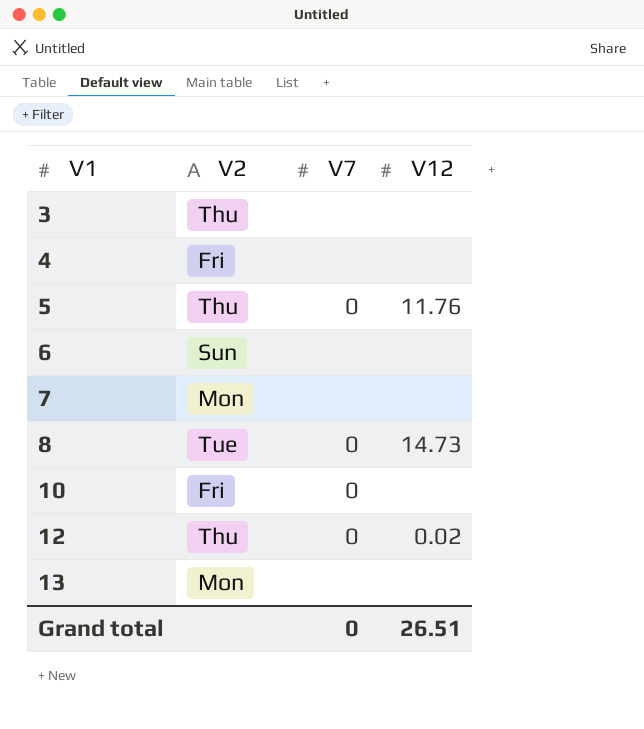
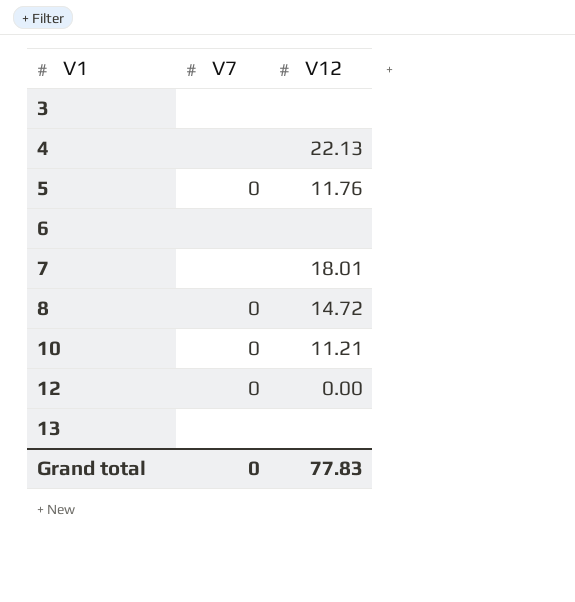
column V2 | position: 2 -> none
4 | V12: none -> 22.13
7 | V12: none -> 18.01
8 | V12: 14.73 -> 14.72
10 | V12: none -> 11.21
12 | V12: 0.02 -> 0.00
Grand total | V12: 26.51 -> 77.83

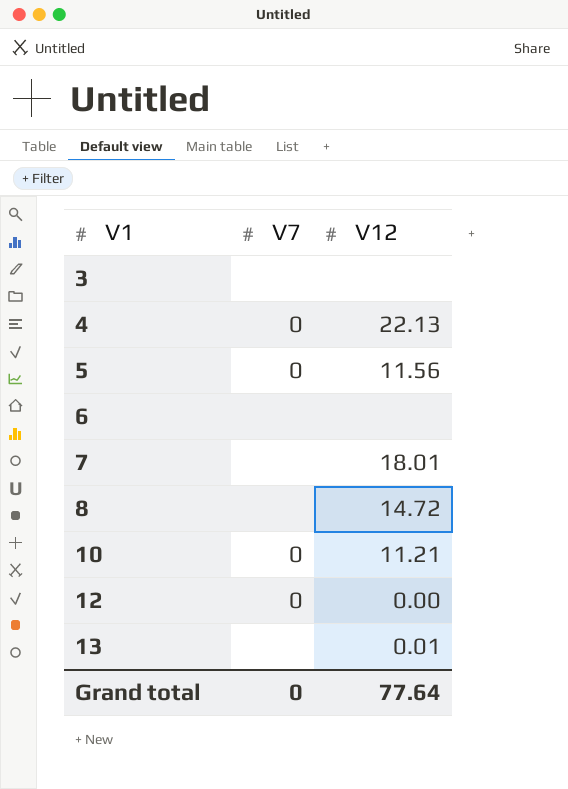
4 | V7: none -> 0
5 | V12: 11.76 -> 11.56
8 | V7: 0 -> none
13 | V12: none -> 0.01
Grand total | V12: 77.83 -> 77.64

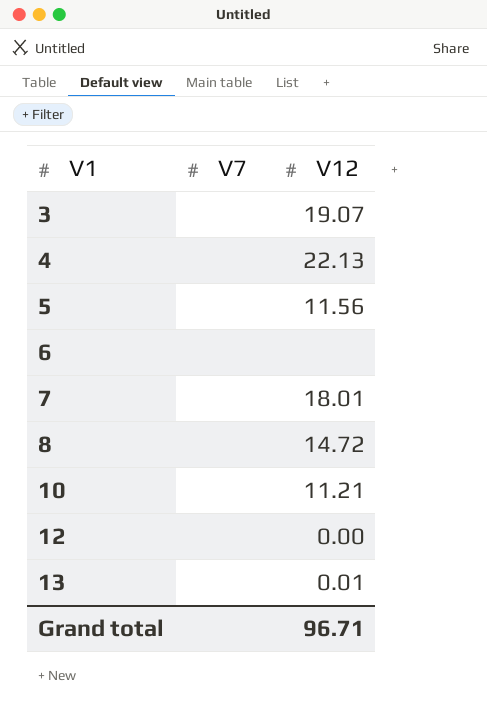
3 | V12: none -> 19.07
4 | V7: 0 -> none
5 | V7: 0 -> none
10 | V7: 0 -> none
12 | V7: 0 -> none
Grand total | V7: 0 -> none
Grand total | V12: 77.64 -> 96.71

